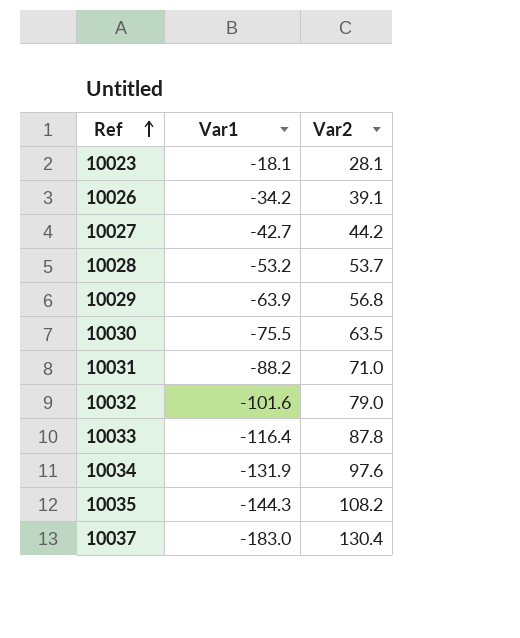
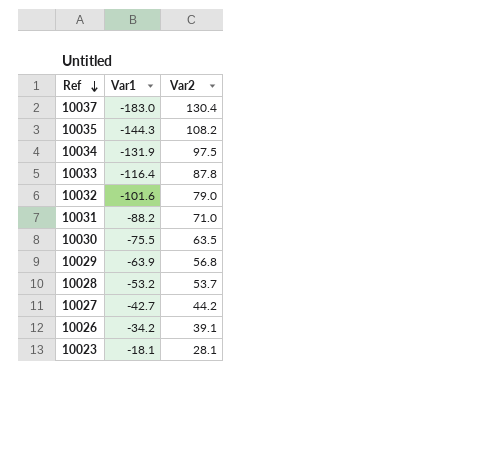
row order: Ref ascending -> Ref descending
10034 | Var2: 97.6 -> 97.5

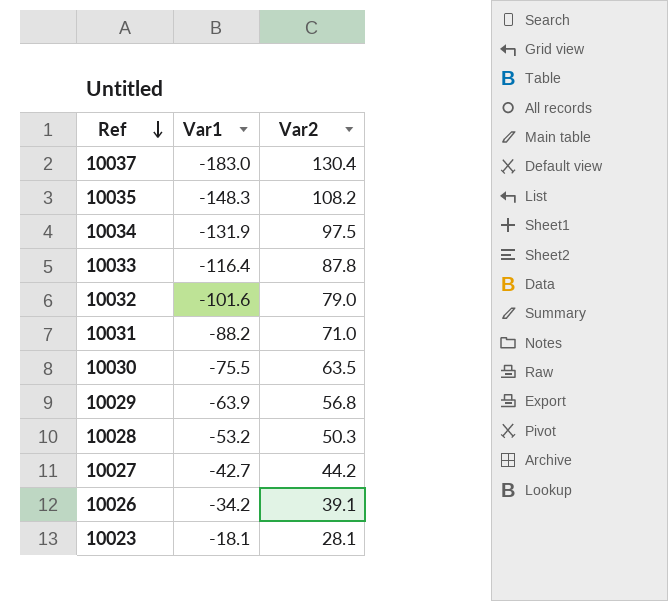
10035 | Var1: -144.3 -> -148.3
10028 | Var2: 53.7 -> 50.3

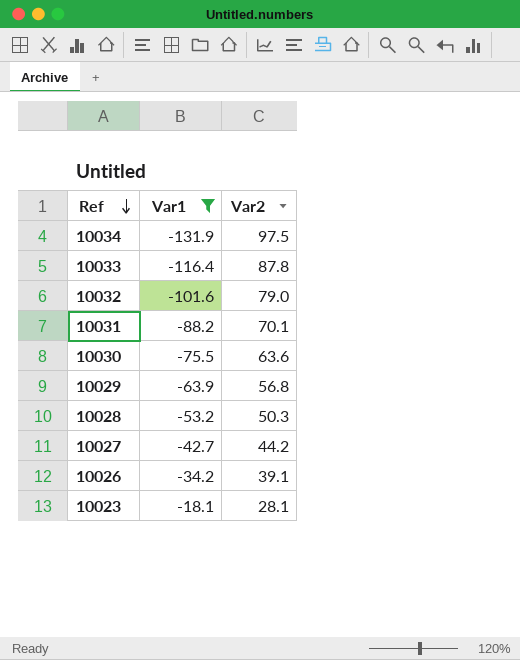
filter: none -> Var1 >= -131.9
10031 | Var2: 71.0 -> 70.1
10030 | Var2: 63.5 -> 63.6

